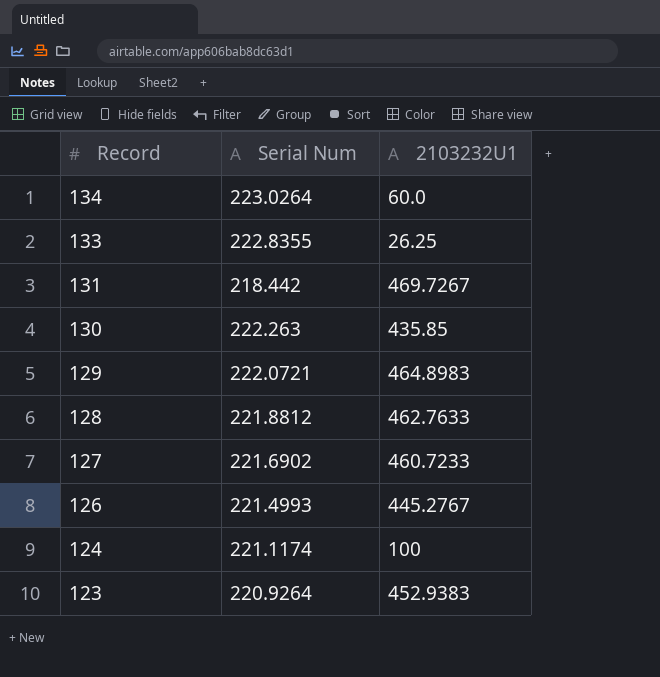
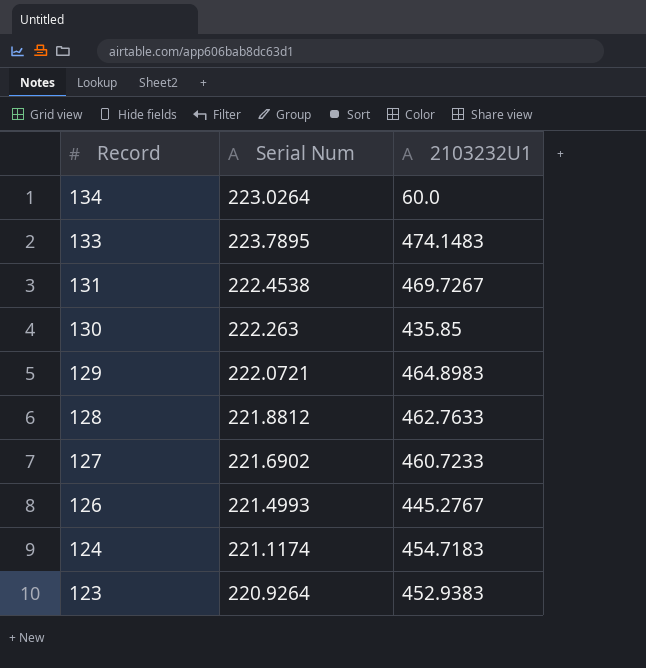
133 | Serial Num: 222.8355 -> 223.7895
133 | 2103232U1: 26.25 -> 474.1483
131 | Serial Num: 218.442 -> 222.4538
124 | 2103232U1: 100 -> 454.7183

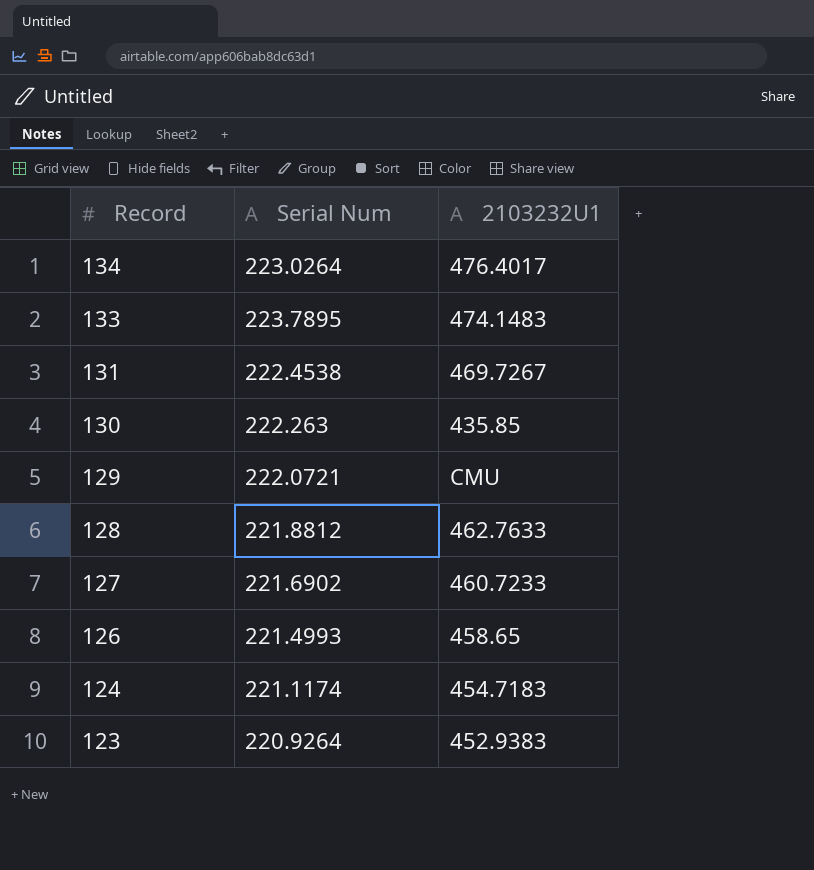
134 | 2103232U1: 60.0 -> 476.4017
129 | 2103232U1: 464.8983 -> CMU
126 | 2103232U1: 445.2767 -> 458.65

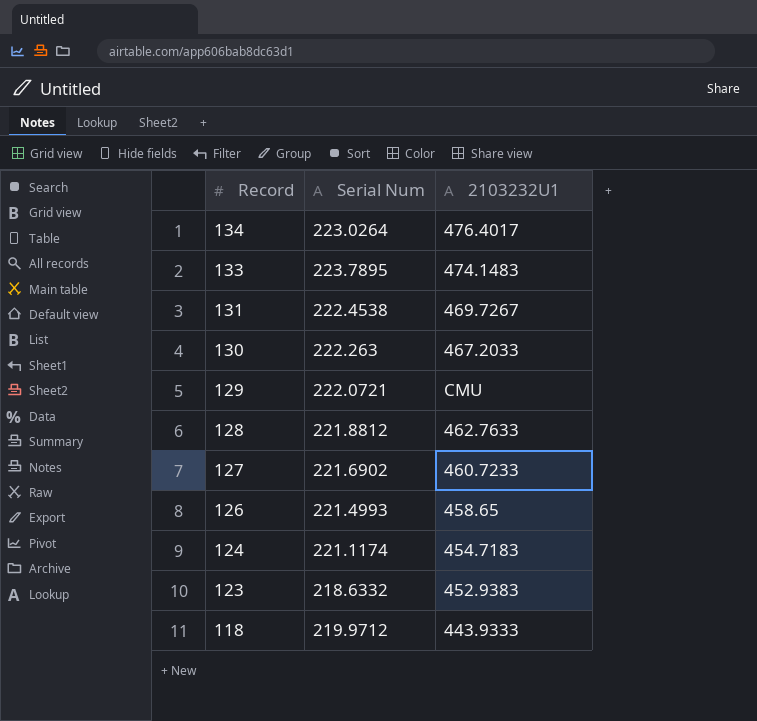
130 | 2103232U1: 435.85 -> 467.2033
123 | Serial Num: 220.9264 -> 218.6332
row 118: none -> 219.9712 | 443.9333

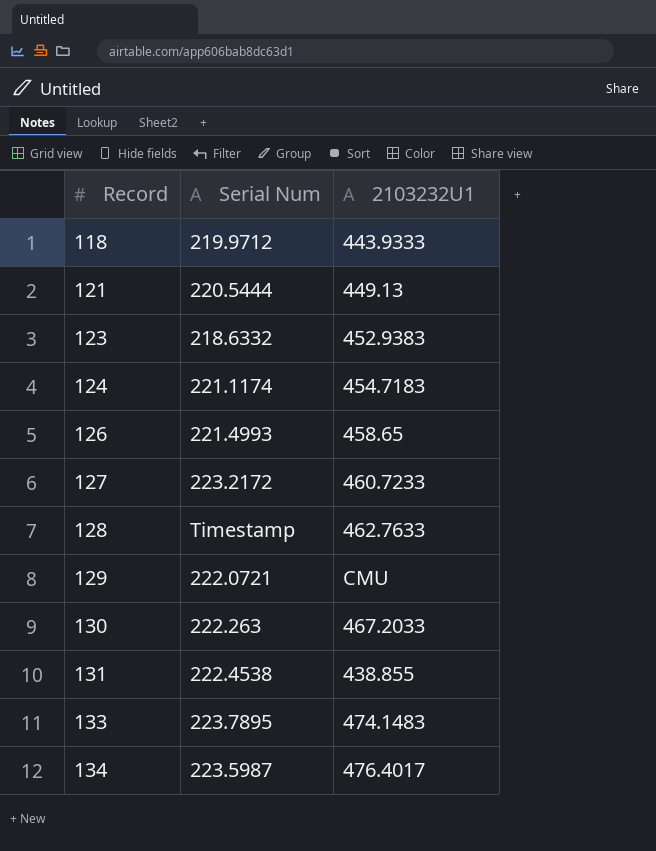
row order: Record descending -> Record ascending
row 121: none -> 220.5444 | 449.13
127 | Serial Num: 221.6902 -> 223.2172
128 | Serial Num: 221.8812 -> Timestamp
131 | 2103232U1: 469.7267 -> 438.855
134 | Serial Num: 223.0264 -> 223.5987

